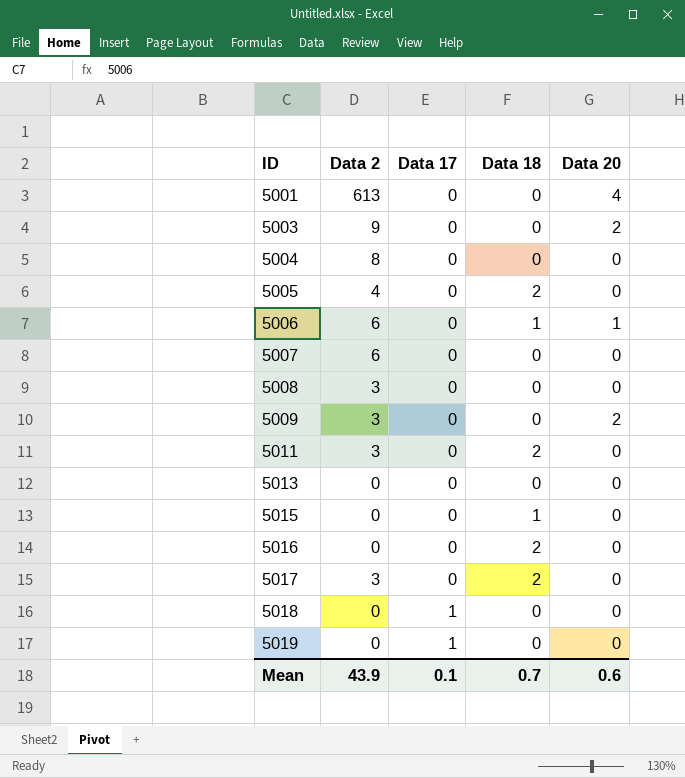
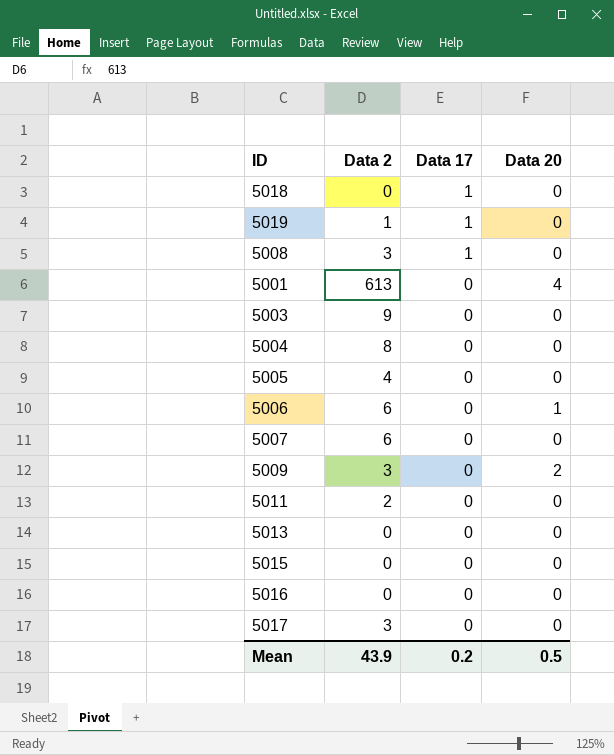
row order: ID ascending -> Data 17 descending
column Data 18 | position: 4 -> none
5019 | Data 2: 0 -> 1
5008 | Data 17: 0 -> 1
5003 | Data 20: 2 -> 0
5011 | Data 2: 3 -> 2
Mean | Data 17: 0.1 -> 0.2
Mean | Data 20: 0.6 -> 0.5

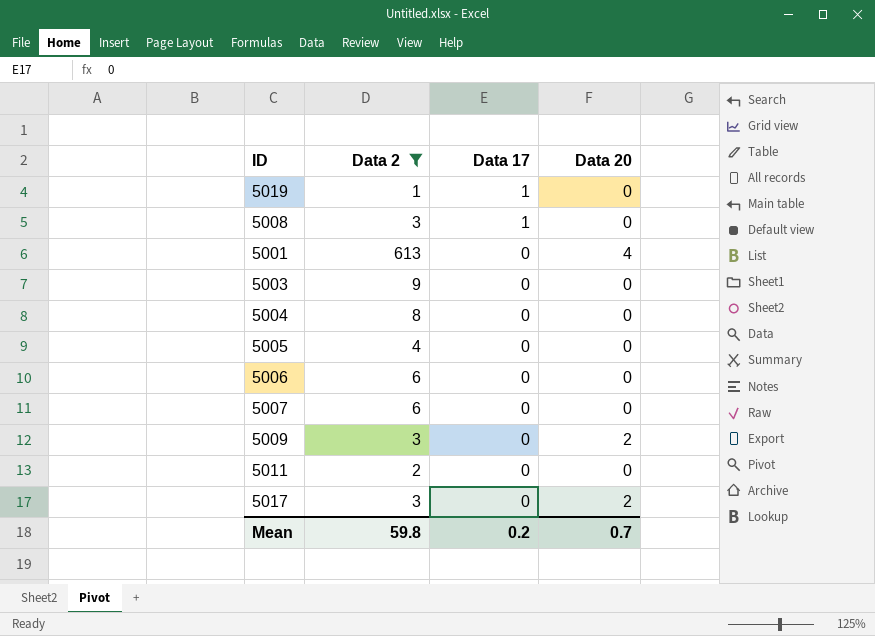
filter: none -> Data 2 != 0
5006 | Data 20: 1 -> 0
5017 | Data 20: 0 -> 2
Mean | Data 2: 43.9 -> 59.8
Mean | Data 20: 0.5 -> 0.7

